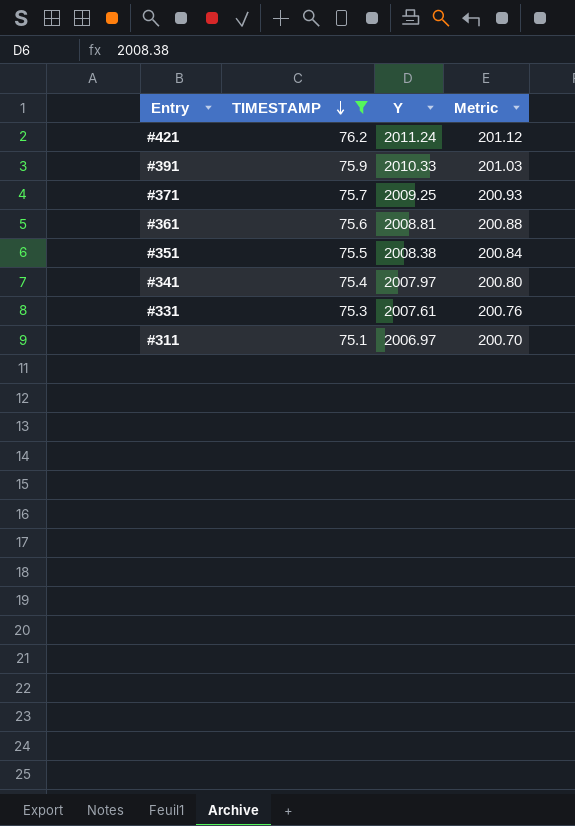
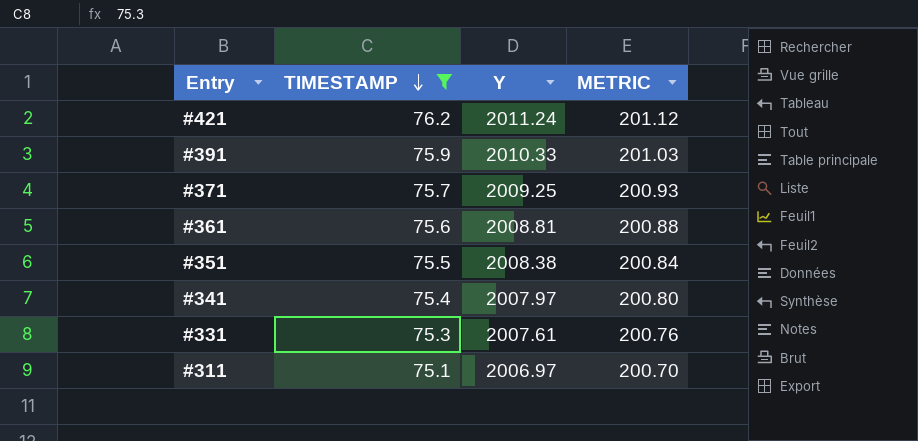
column name: Metric -> METRIC

